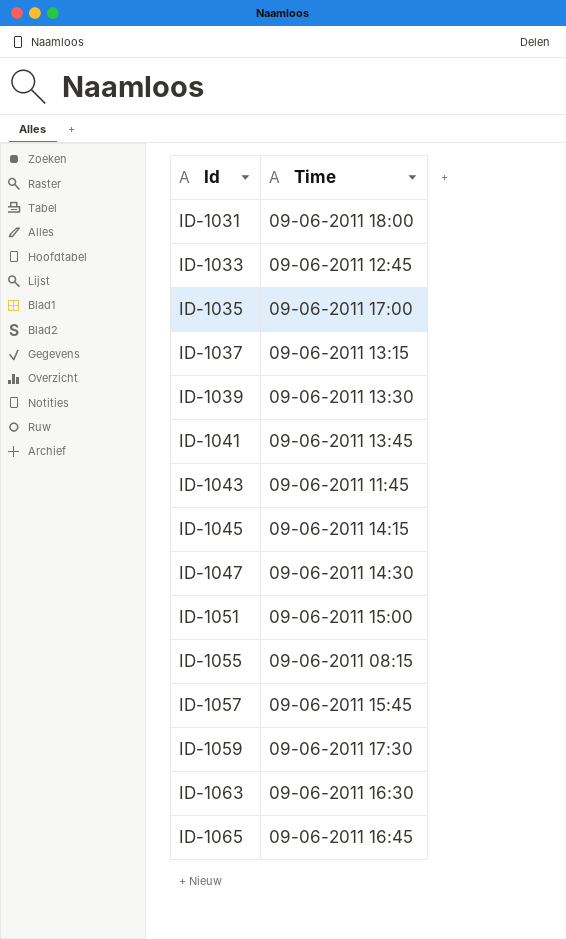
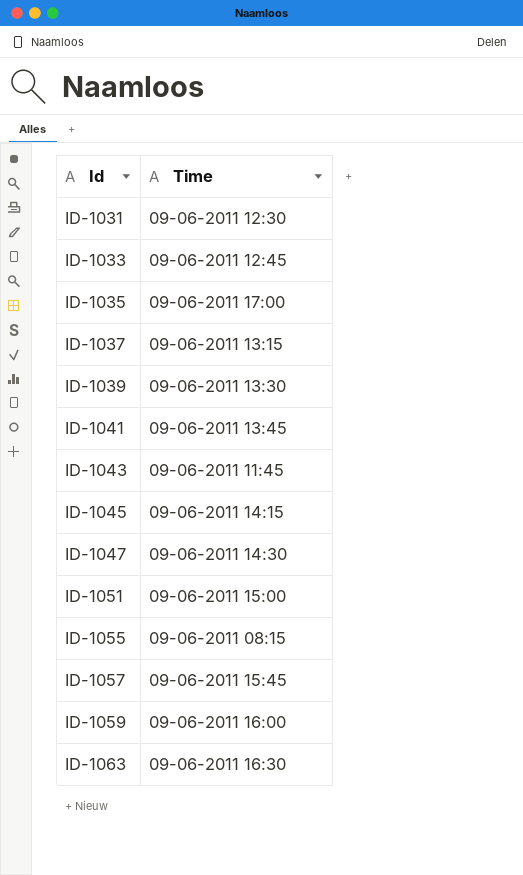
row ID-1065: 09-06-2011 16:45 -> none
ID-1031 | Time: 09-06-2011 18:00 -> 09-06-2011 12:30
ID-1059 | Time: 09-06-2011 17:30 -> 09-06-2011 16:00

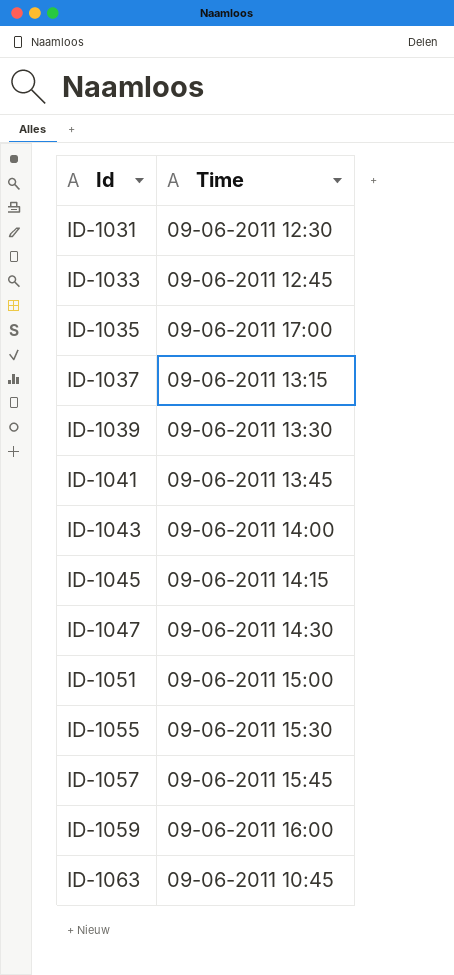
ID-1043 | Time: 09-06-2011 11:45 -> 09-06-2011 14:00
ID-1055 | Time: 09-06-2011 08:15 -> 09-06-2011 15:30
ID-1063 | Time: 09-06-2011 16:30 -> 09-06-2011 10:45

